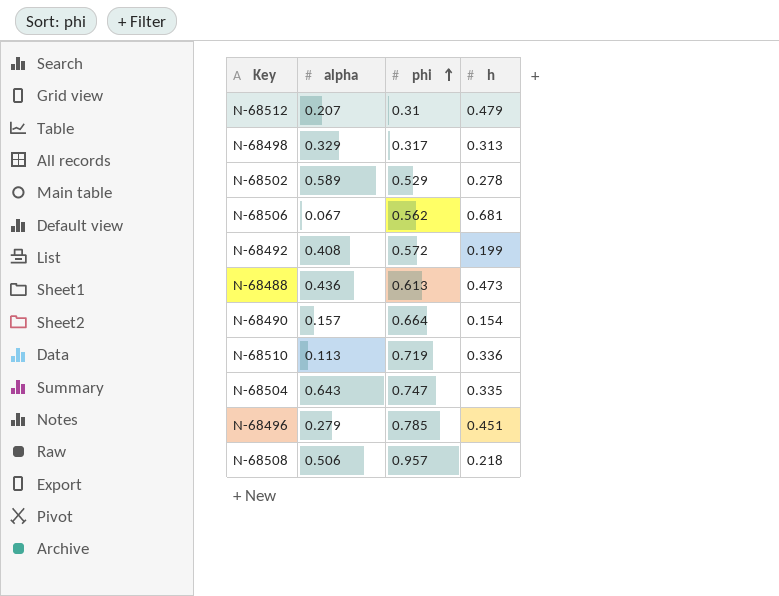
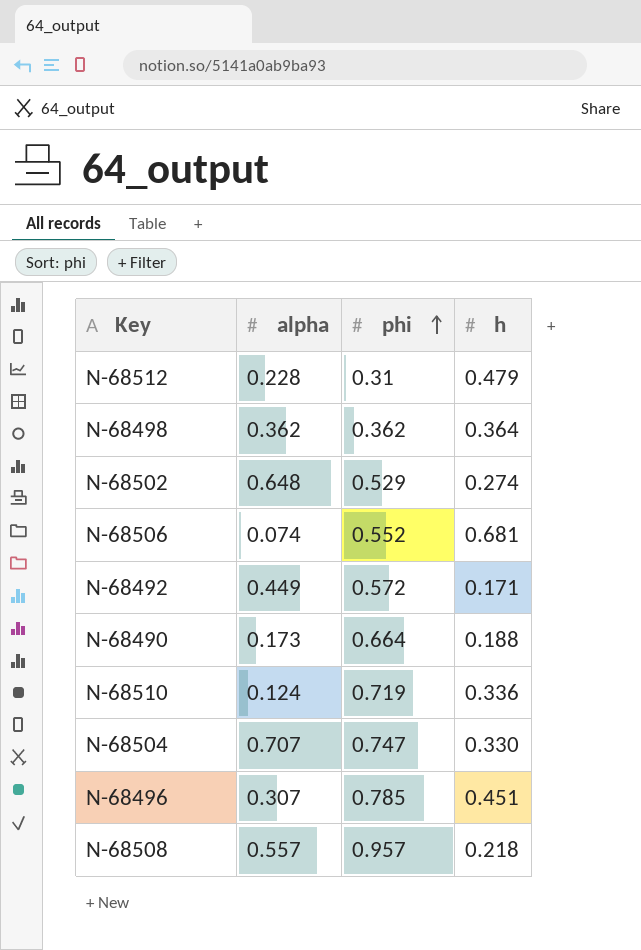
row N-68488: 0.436 | 0.613 | 0.473 -> none
N-68512 | alpha: 0.207 -> 0.228
N-68498 | alpha: 0.329 -> 0.362
N-68498 | phi: 0.317 -> 0.362
N-68498 | h: 0.313 -> 0.364
N-68502 | alpha: 0.589 -> 0.648
N-68502 | h: 0.278 -> 0.274
N-68506 | alpha: 0.067 -> 0.074
N-68506 | phi: 0.562 -> 0.552
N-68492 | alpha: 0.408 -> 0.449
N-68492 | h: 0.199 -> 0.171
N-68490 | alpha: 0.157 -> 0.173
N-68490 | h: 0.154 -> 0.188
N-68510 | alpha: 0.113 -> 0.124
N-68504 | alpha: 0.643 -> 0.707
N-68504 | h: 0.335 -> 0.330
N-68496 | alpha: 0.279 -> 0.307
N-68508 | alpha: 0.506 -> 0.557

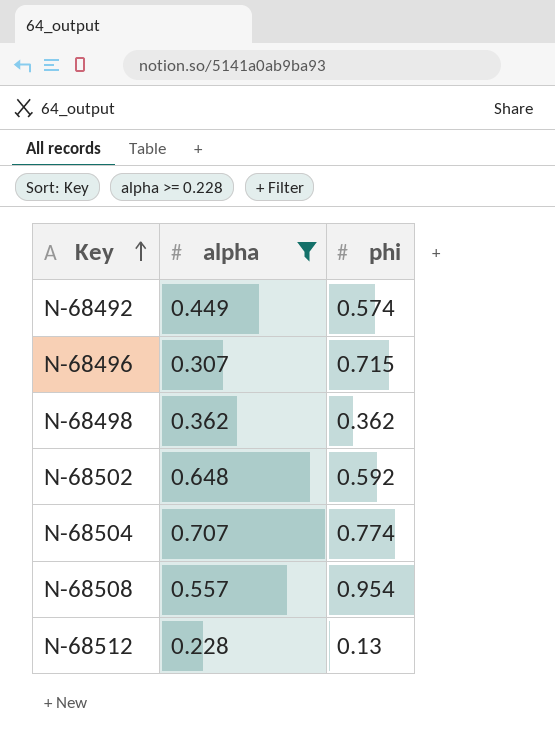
filter: none -> alpha >= 0.228
row order: phi ascending -> Key ascending
column h | position: 4 -> none
N-68492 | phi: 0.572 -> 0.574
N-68496 | phi: 0.785 -> 0.715
N-68502 | phi: 0.529 -> 0.592
N-68504 | phi: 0.747 -> 0.774
N-68508 | phi: 0.957 -> 0.954
N-68512 | phi: 0.31 -> 0.13

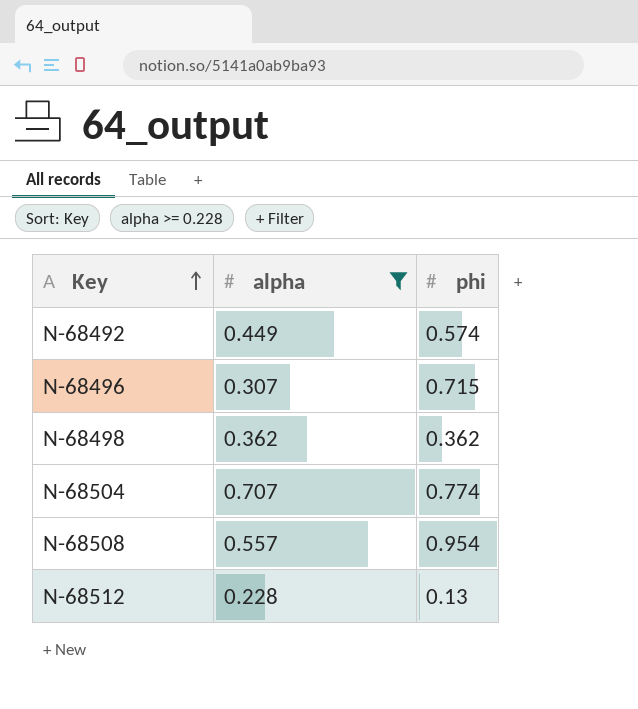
row N-68502: 0.648 | 0.592 -> none

